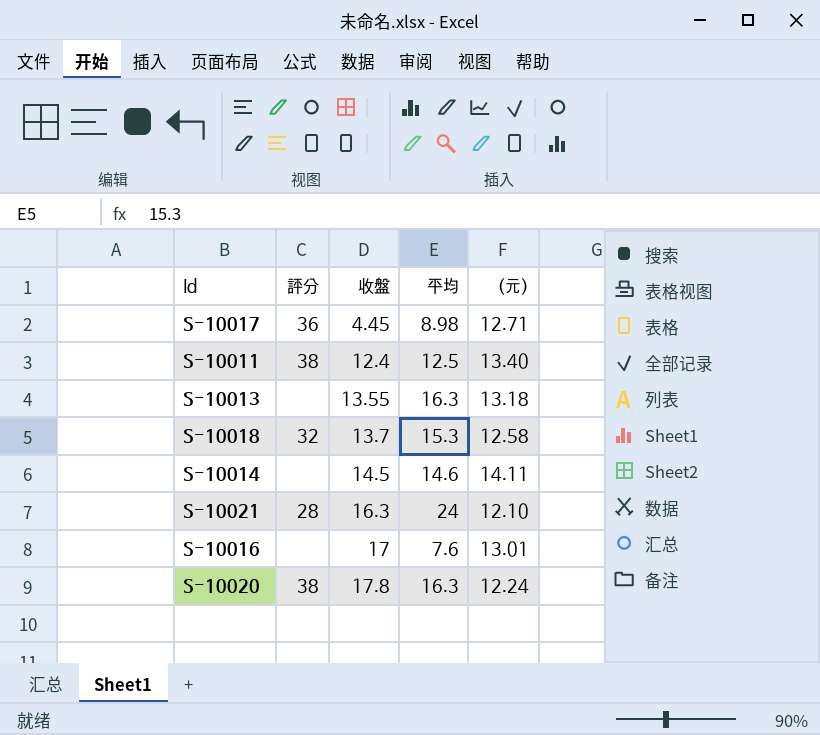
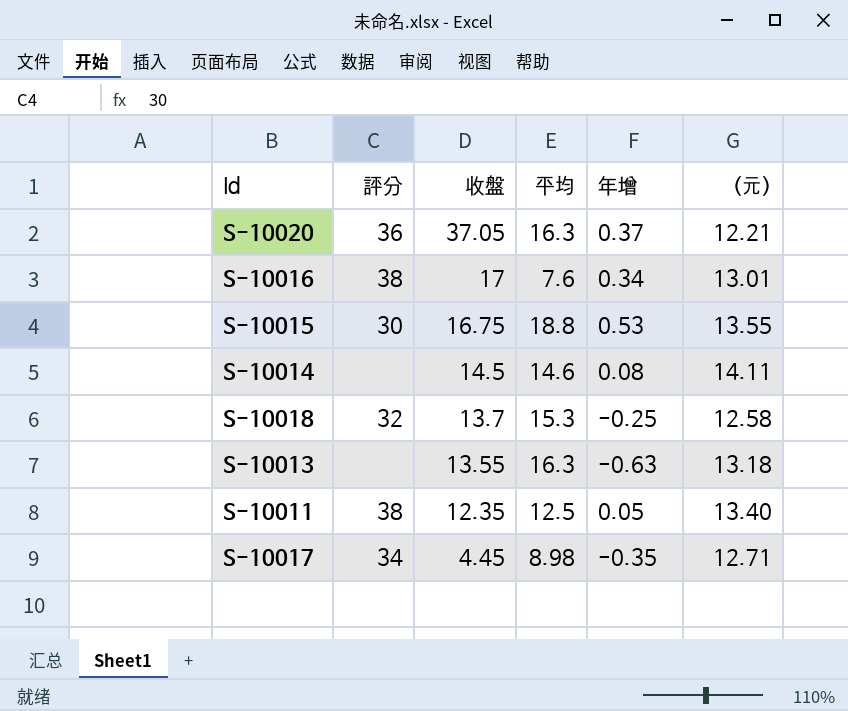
row order: 收盤 ascending -> 收盤 descending
column 年增 | position: none -> 5
row S-10021: 28 | 16.3 | 24 | 12.10 -> none
S-10020 | 評分: 38 -> 36
S-10020 | 收盤: 17.8 -> 37.05
S-10020 | (元): 12.24 -> 12.21
S-10016 | 評分: none -> 38
row S-10015: none -> 30 | 16.75 | 18.8 | 0.53 | 13.55
S-10011 | 收盤: 12.4 -> 12.35
S-10017 | 評分: 36 -> 34

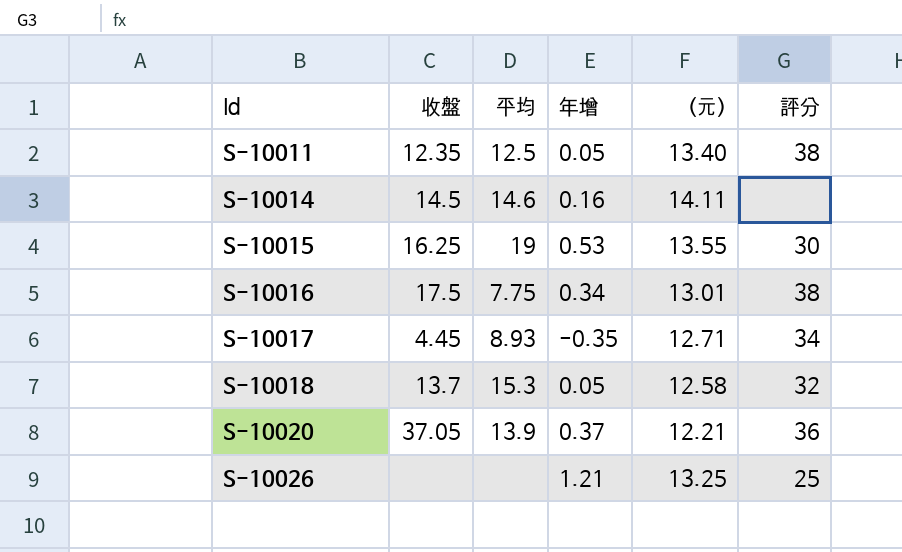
row order: 收盤 descending -> Id ascending
column 評分 | position: 2 -> 6
row S-10013: none | 13.55 | 16.3 | -0.63 | 13.18 -> none
S-10014 | 年增: 0.08 -> 0.16
S-10015 | 收盤: 16.75 -> 16.25
S-10015 | 平均: 18.8 -> 19
S-10016 | 收盤: 17 -> 17.5
S-10016 | 平均: 7.6 -> 7.75
S-10017 | 平均: 8.98 -> 8.93
S-10018 | 年增: -0.25 -> 0.05
S-10020 | 平均: 16.3 -> 13.9
row S-10026: none -> none | none | 1.21 | 13.25 | 25

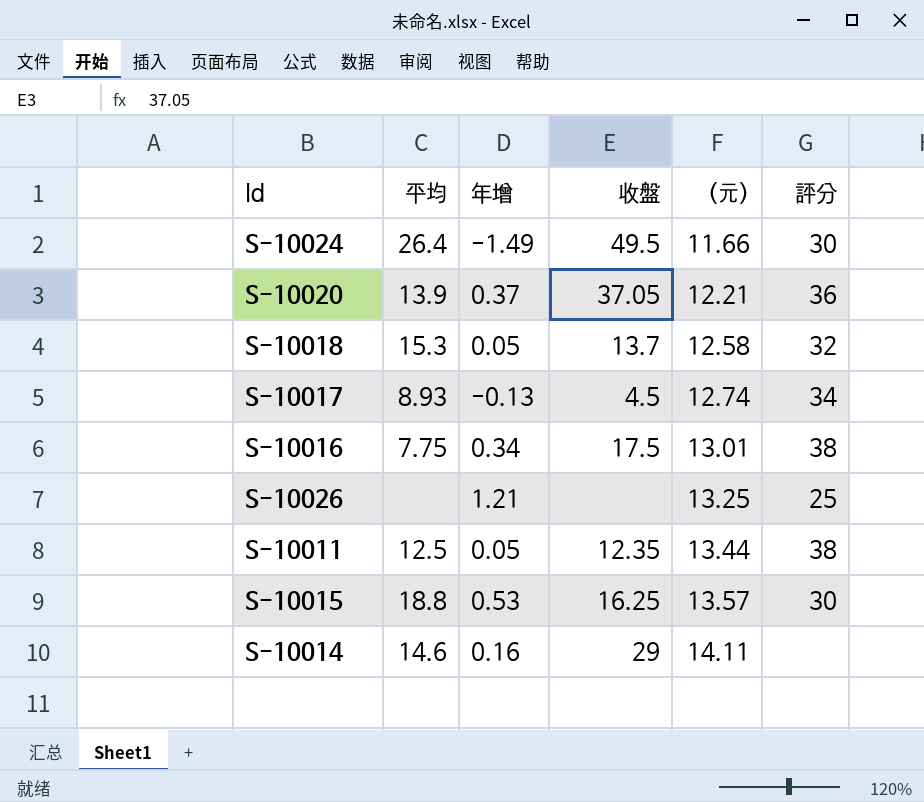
row order: Id ascending -> (元) ascending
column 收盤 | position: 2 -> 4
row S-10024: none -> 26.4 | -1.49 | 49.5 | 11.66 | 30
S-10017 | 年增: -0.35 -> -0.13
S-10017 | 收盤: 4.45 -> 4.5
S-10017 | (元): 12.71 -> 12.74
S-10011 | (元): 13.40 -> 13.44
S-10015 | 平均: 19 -> 18.8
S-10015 | (元): 13.55 -> 13.57
S-10014 | 收盤: 14.5 -> 29

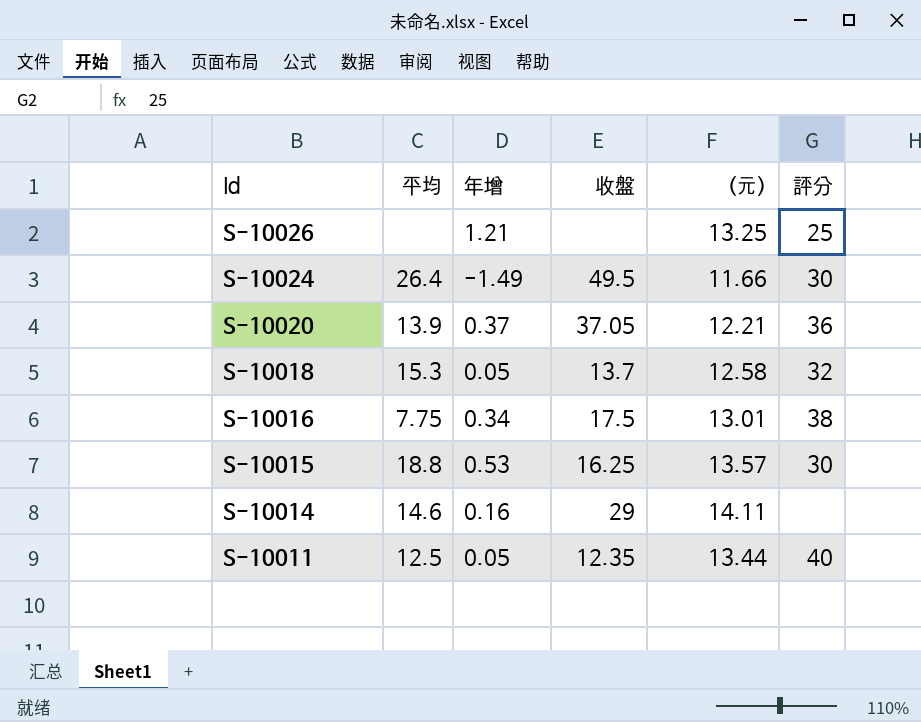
row order: (元) ascending -> Id descending
row S-10017: 8.93 | -0.13 | 4.5 | 12.74 | 34 -> none
S-10011 | 評分: 38 -> 40

